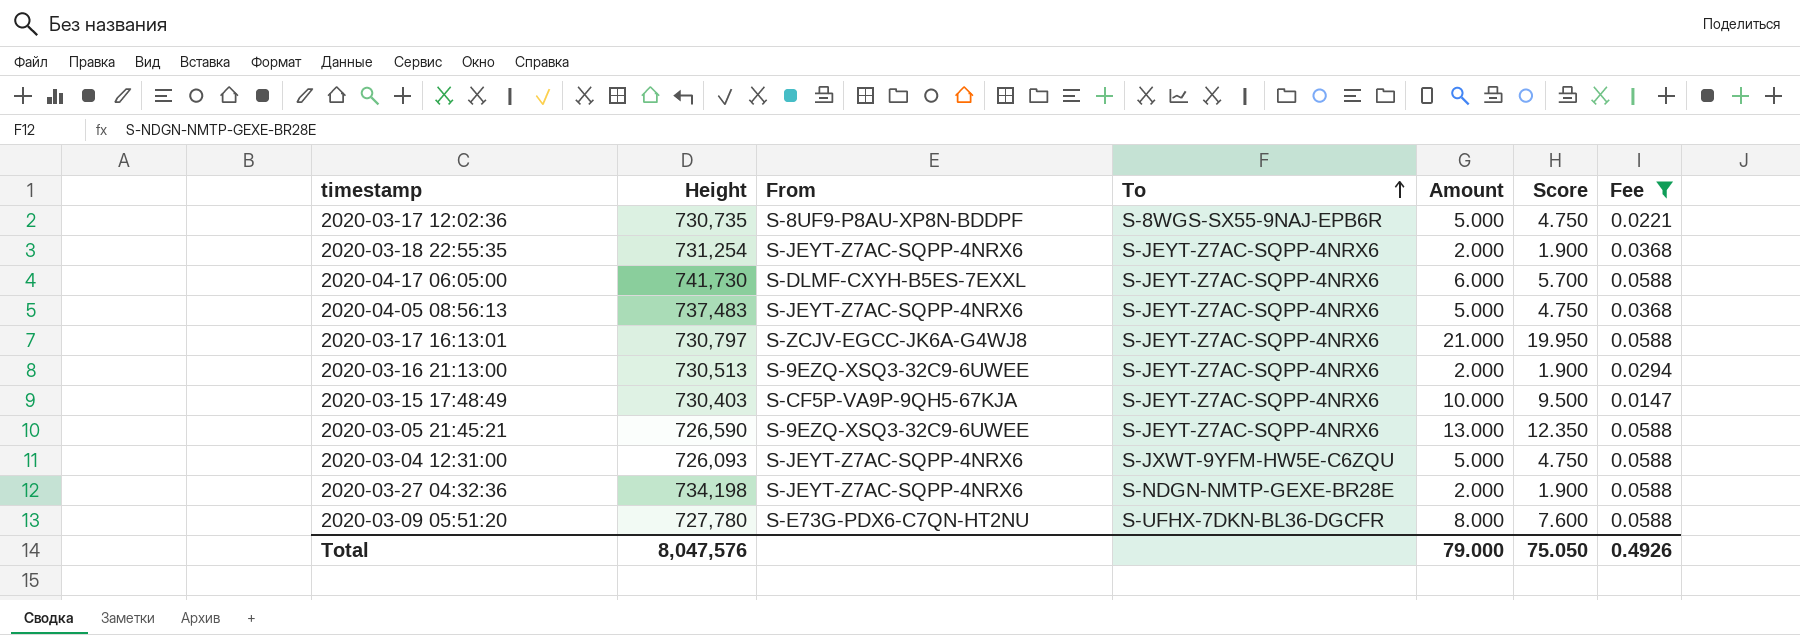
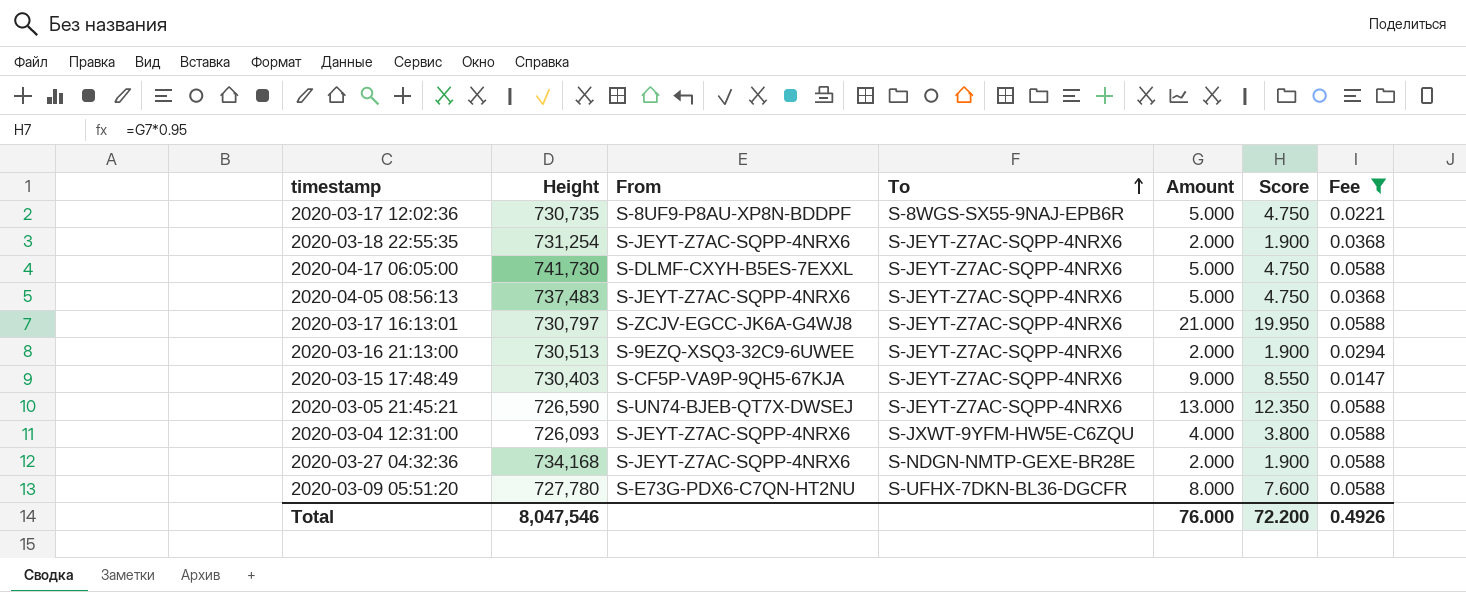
2020-04-17 06:05:00 | Amount: 6.000 -> 5.000
2020-04-17 06:05:00 | Score: 5.700 -> 4.750
2020-03-15 17:48:49 | Amount: 10.000 -> 9.000
2020-03-15 17:48:49 | Score: 9.500 -> 8.550
2020-03-05 21:45:21 | From: S-9EZQ-XSQ3-32C9-6UWEE -> S-UN74-BJEB-QT7X-DWSEJ
2020-03-04 12:31:00 | Amount: 5.000 -> 4.000
2020-03-04 12:31:00 | Score: 4.750 -> 3.800
2020-03-27 04:32:36 | Height: 734,198 -> 734,168
Total | Height: 8,047,576 -> 8,047,546
Total | Amount: 79.000 -> 76.000
Total | Score: 75.050 -> 72.200

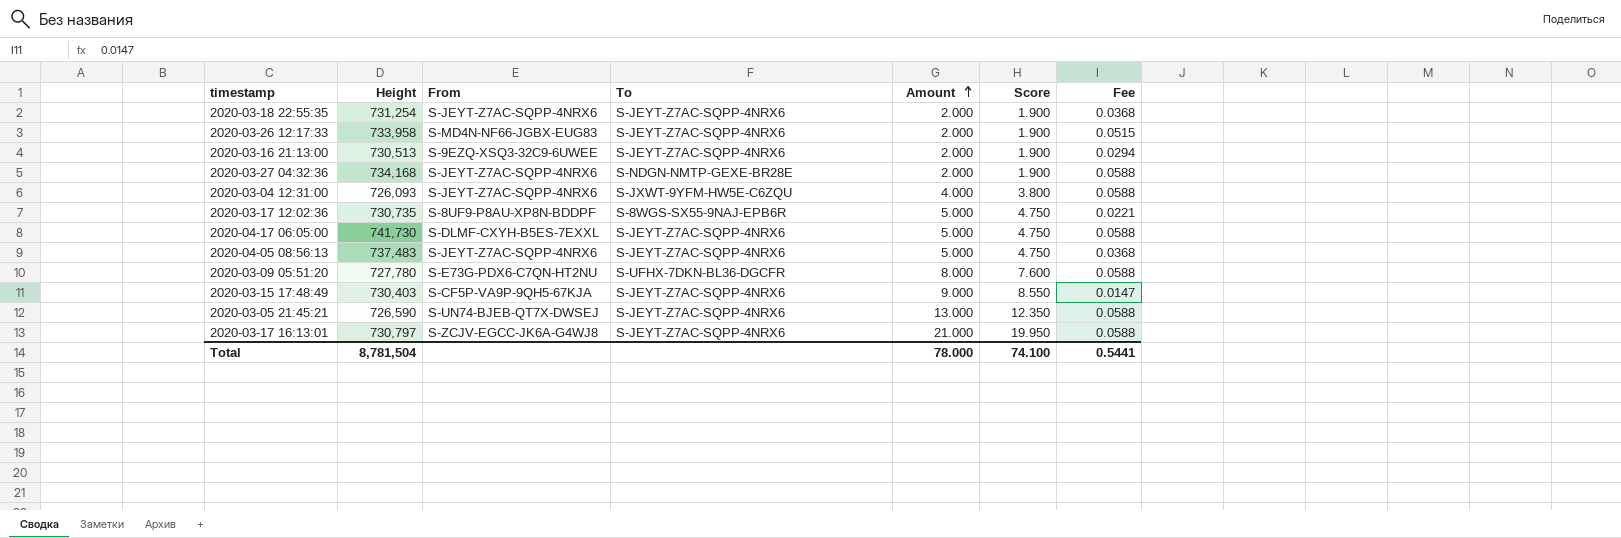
filter: Fee != 0.0515 -> none
row order: To ascending -> Amount ascending
Total | Height: 8,047,546 -> 8,781,504
Total | Amount: 76.000 -> 78.000
Total | Score: 72.200 -> 74.100
Total | Fee: 0.4926 -> 0.5441

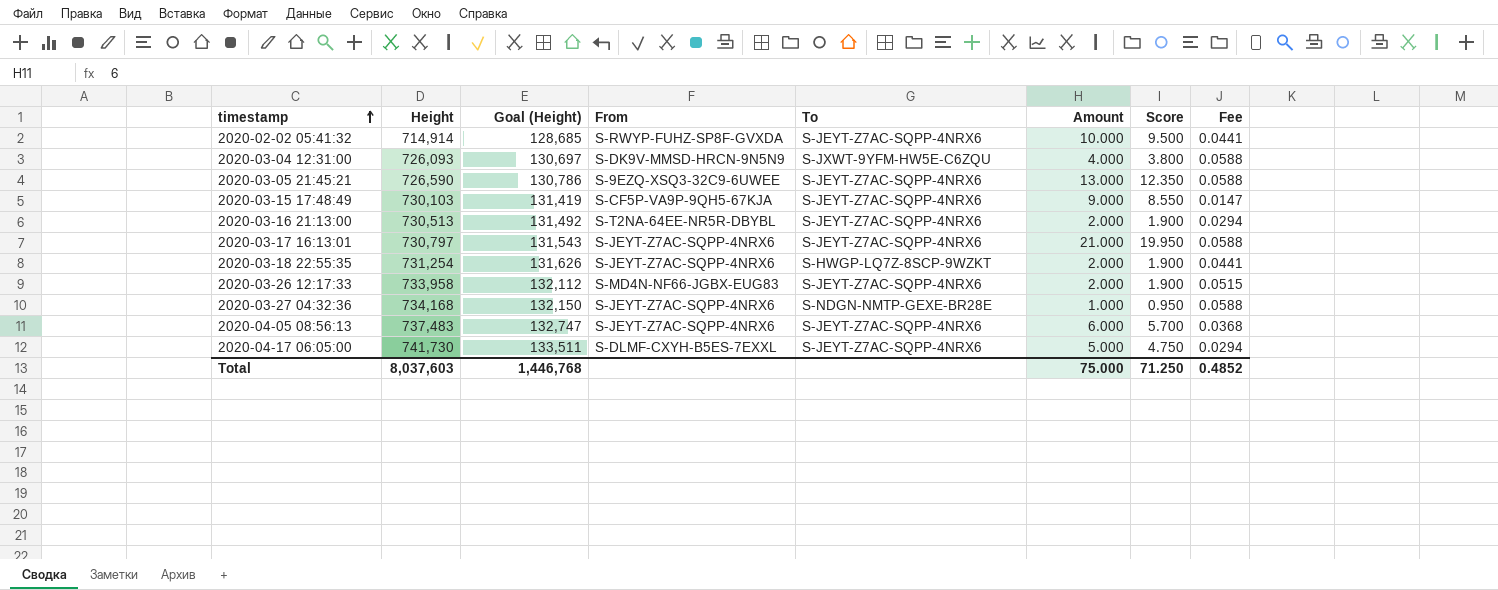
row order: Amount ascending -> timestamp ascending
column Goal (Height) | formula: none -> [Height] * 0.18
row 2020-03-17 12:02:36: 730,735 | S-8UF9-P8AU-XP8N-BDDPF | S-8WGS-SX55-9NAJ-EPB6R | 5.000 | 4.750 | 0.0221 -> none
row 2020-03-09 05:51:20: 727,780 | S-E73G-PDX6-C7QN-HT2NU | S-UFHX-7DKN-BL36-DGCFR | 8.000 | 7.600 | 0.0588 -> none
row 2020-02-02 05:41:32: none -> 714,914 | 128,685 | S-RWYP-FUHZ-SP8F-GVXDA | S-JEYT-Z7AC-SQPP-4NRX6 | 10.000 | 9.500 | 0.0441
2020-03-04 12:31:00 | From: S-JEYT-Z7AC-SQPP-4NRX6 -> S-DK9V-MMSD-HRCN-9N5N9
2020-03-05 21:45:21 | From: S-UN74-BJEB-QT7X-DWSEJ -> S-9EZQ-XSQ3-32C9-6UWEE
2020-03-15 17:48:49 | Height: 730,403 -> 730,103
2020-03-16 21:13:00 | From: S-9EZQ-XSQ3-32C9-6UWEE -> S-T2NA-64EE-NR5R-DBYBL
2020-03-17 16:13:01 | From: S-ZCJV-EGCC-JK6A-G4WJ8 -> S-JEYT-Z7AC-SQPP-4NRX6
2020-03-18 22:55:35 | To: S-JEYT-Z7AC-SQPP-4NRX6 -> S-HWGP-LQ7Z-8SCP-9WZKT
2020-03-18 22:55:35 | Fee: 0.0368 -> 0.0441
2020-03-27 04:32:36 | Amount: 2.000 -> 1.000
2020-03-27 04:32:36 | Score: 1.900 -> 0.950
2020-04-05 08:56:13 | Amount: 5.000 -> 6.000
2020-04-05 08:56:13 | Score: 4.750 -> 5.700
2020-04-17 06:05:00 | Fee: 0.0588 -> 0.0294
Total | Height: 8,781,504 -> 8,037,603
Total | Amount: 78.000 -> 75.000
Total | Score: 74.100 -> 71.250
Total | Fee: 0.5441 -> 0.4852

